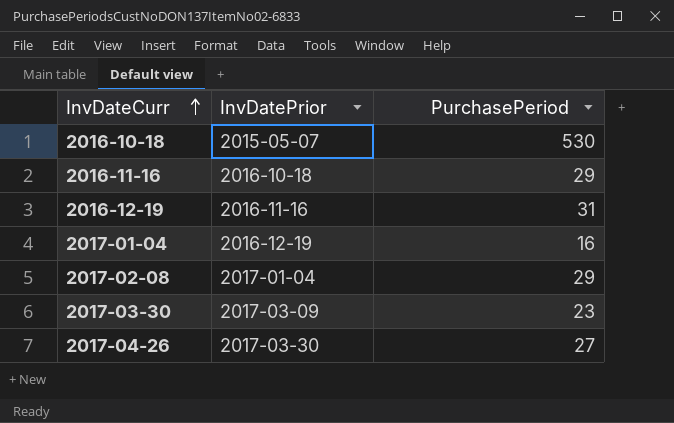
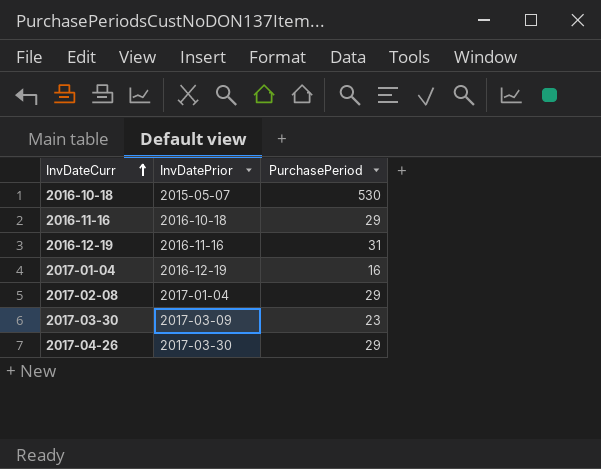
2017-04-26 | PurchasePeriod: 27 -> 29

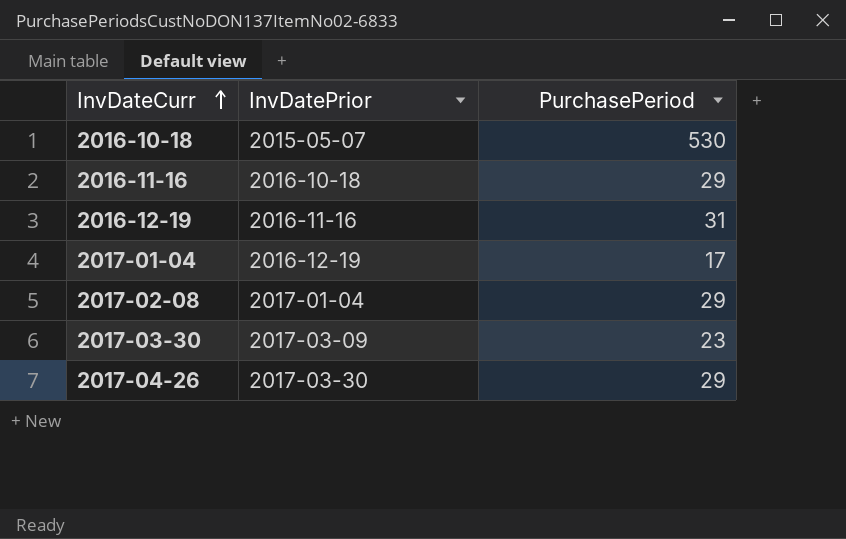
2017-01-04 | PurchasePeriod: 16 -> 17

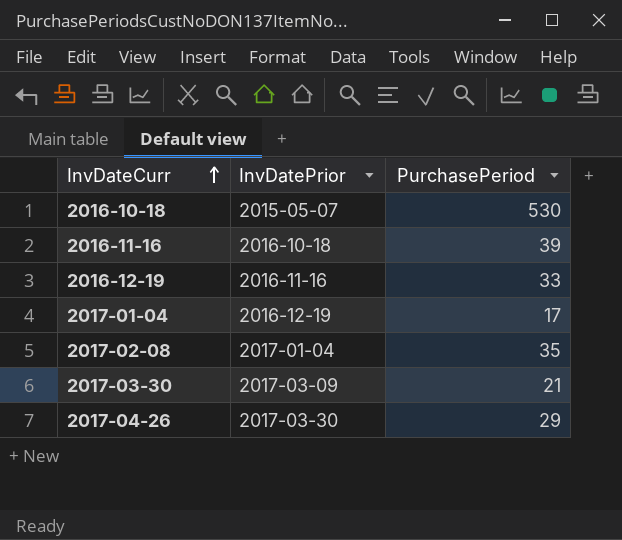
2016-11-16 | PurchasePeriod: 29 -> 39
2016-12-19 | PurchasePeriod: 31 -> 33
2017-02-08 | PurchasePeriod: 29 -> 35
2017-03-30 | PurchasePeriod: 23 -> 21

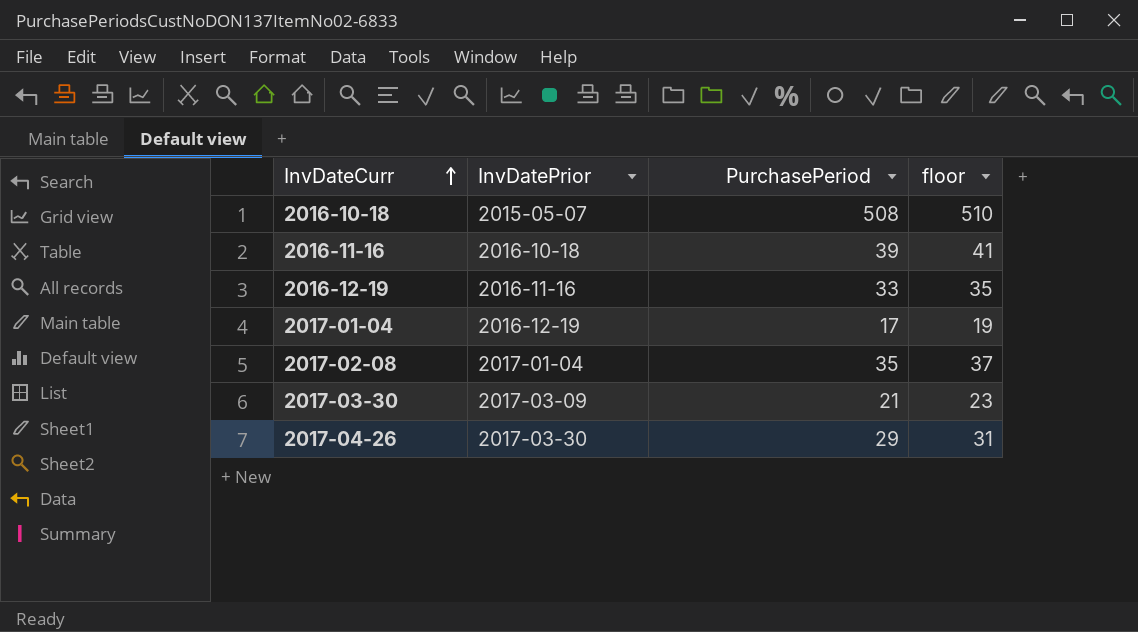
column floor | formula: none -> [PurchasePeriod] + 2
2016-10-18 | PurchasePeriod: 530 -> 508

